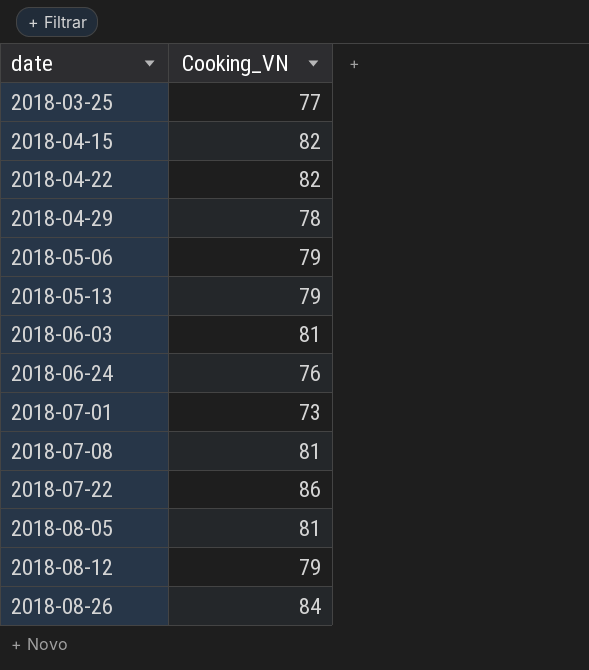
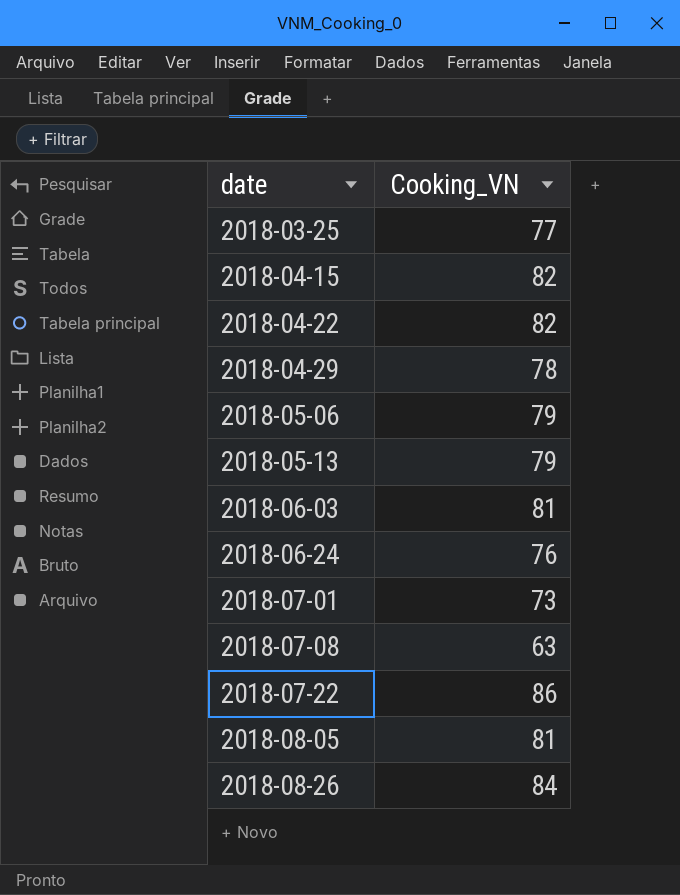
row 2018-08-12: 79 -> none
2018-07-08 | Cooking_VN: 81 -> 63

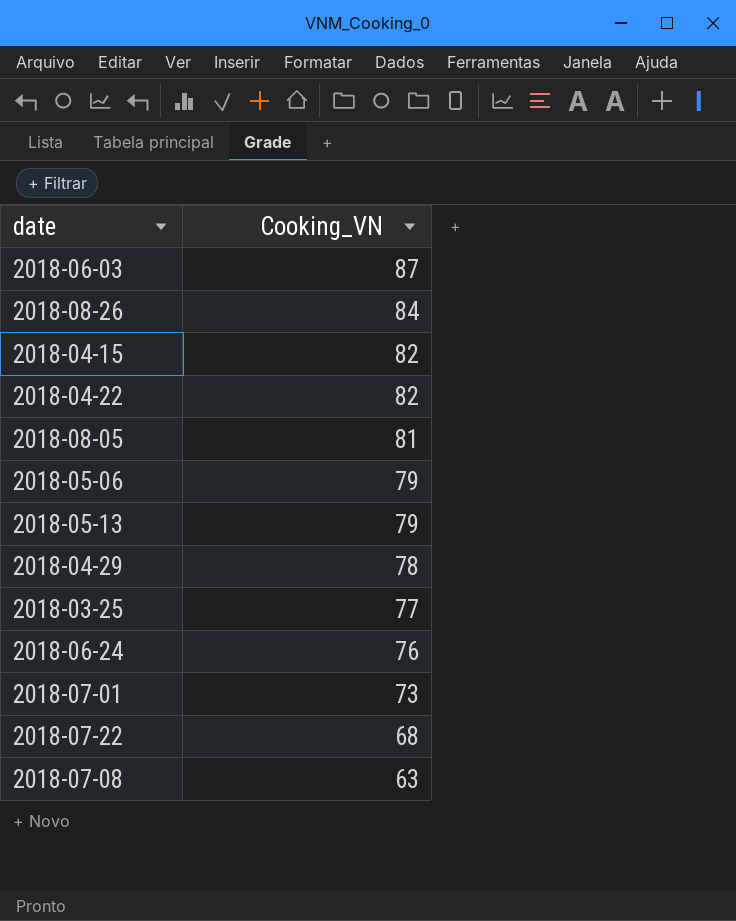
row order: date ascending -> Cooking_VN descending
2018-06-03 | Cooking_VN: 81 -> 87
2018-07-22 | Cooking_VN: 86 -> 68

